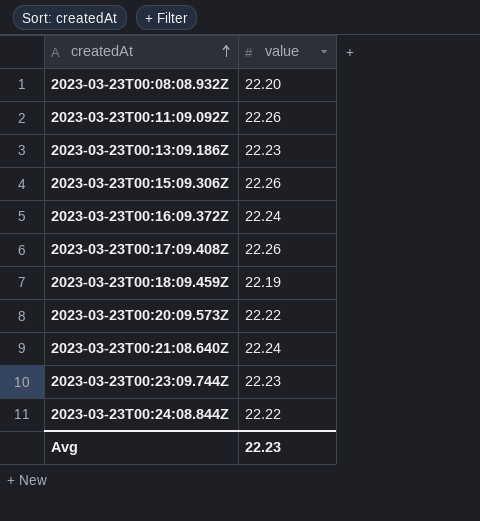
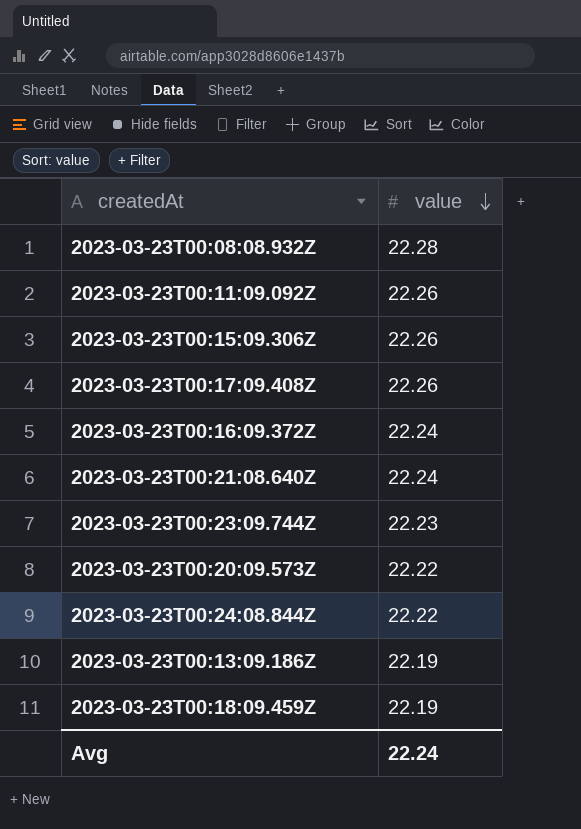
row order: createdAt ascending -> value descending
2023-03-23T00:08:08.932Z | value: 22.20 -> 22.28
2023-03-23T00:13:09.186Z | value: 22.23 -> 22.19
Avg | value: 22.23 -> 22.24

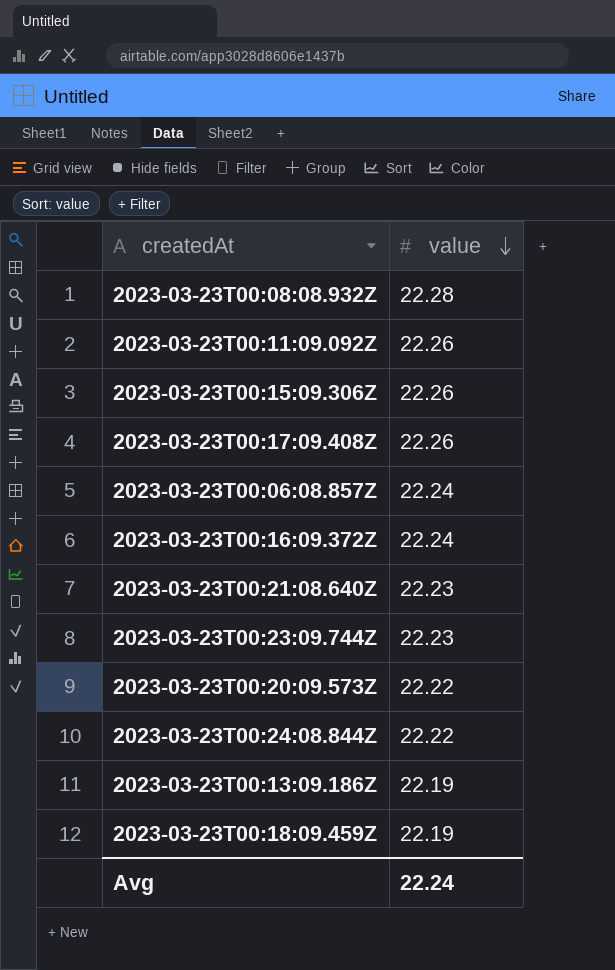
row 2023-03-23T00:06:08.857Z: none -> 22.24
2023-03-23T00:21:08.640Z | value: 22.24 -> 22.23

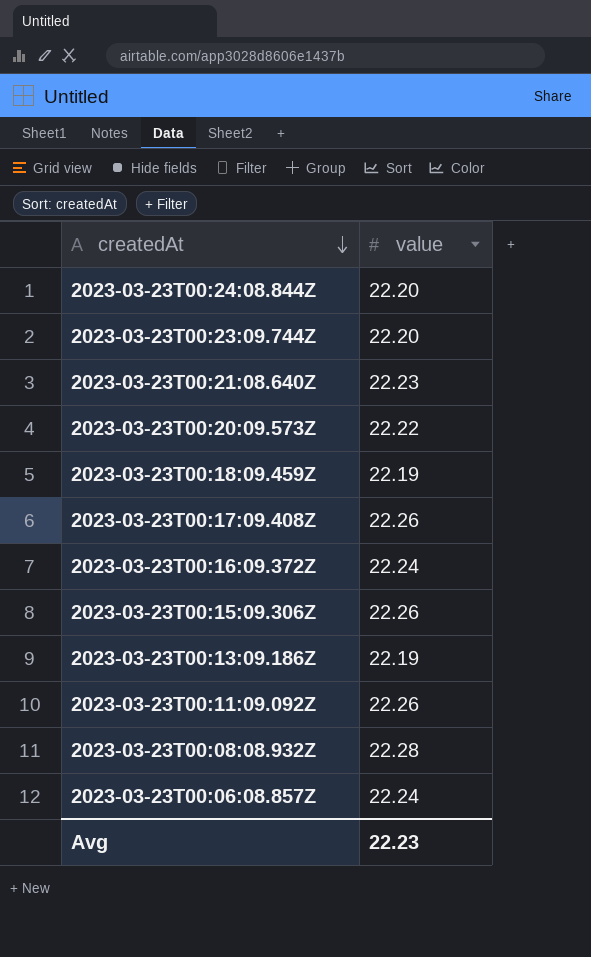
row order: value descending -> createdAt descending
2023-03-23T00:24:08.844Z | value: 22.22 -> 22.20
2023-03-23T00:23:09.744Z | value: 22.23 -> 22.20
Avg | value: 22.24 -> 22.23

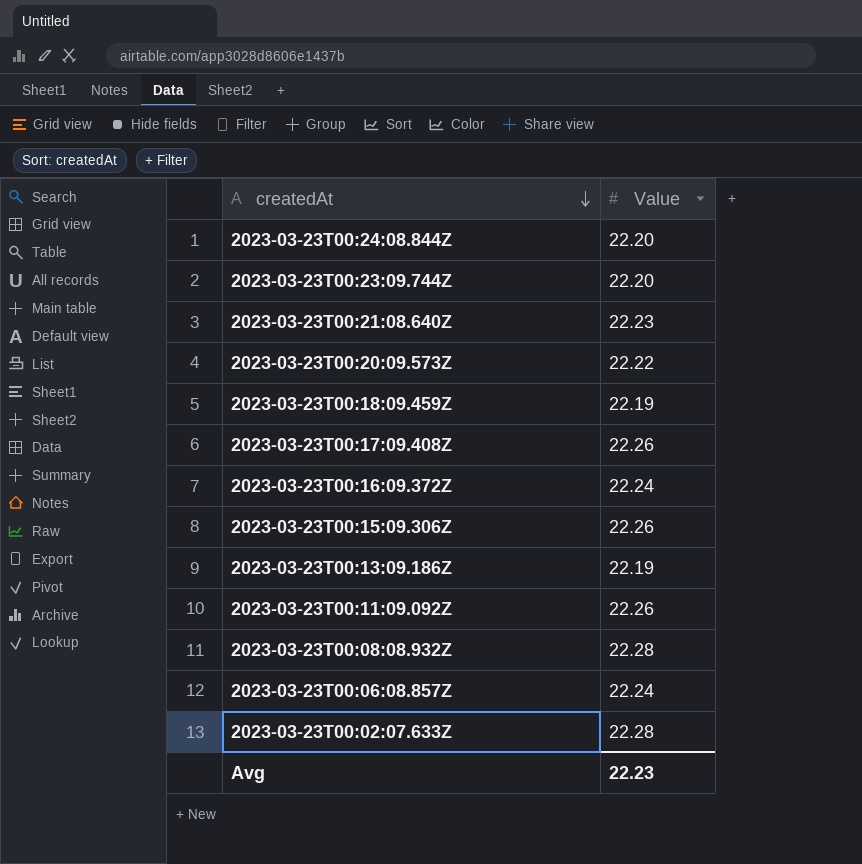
column name: value -> Value
row 2023-03-23T00:02:07.633Z: none -> 22.28

